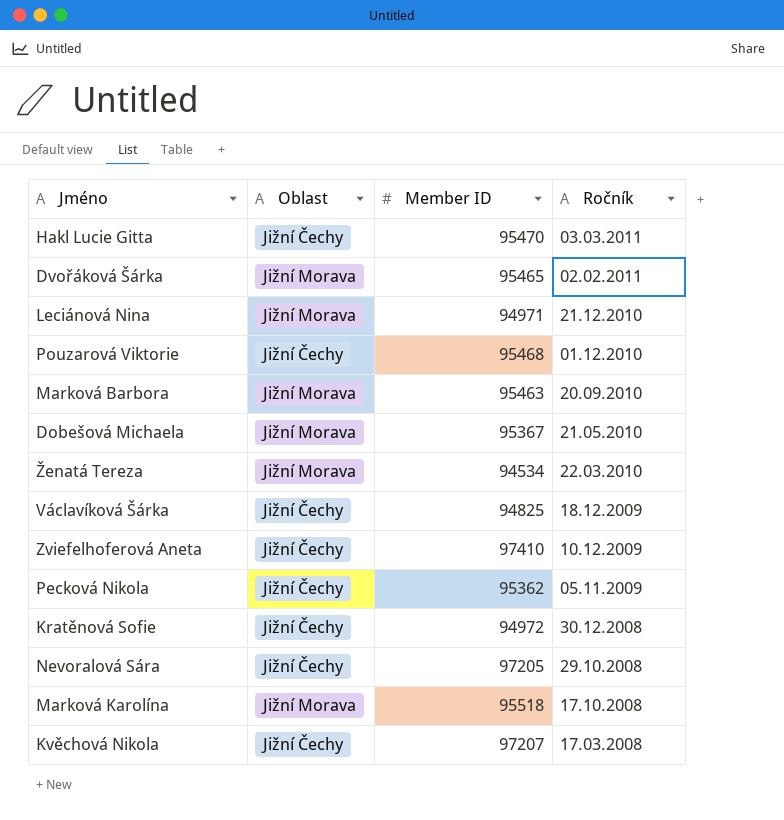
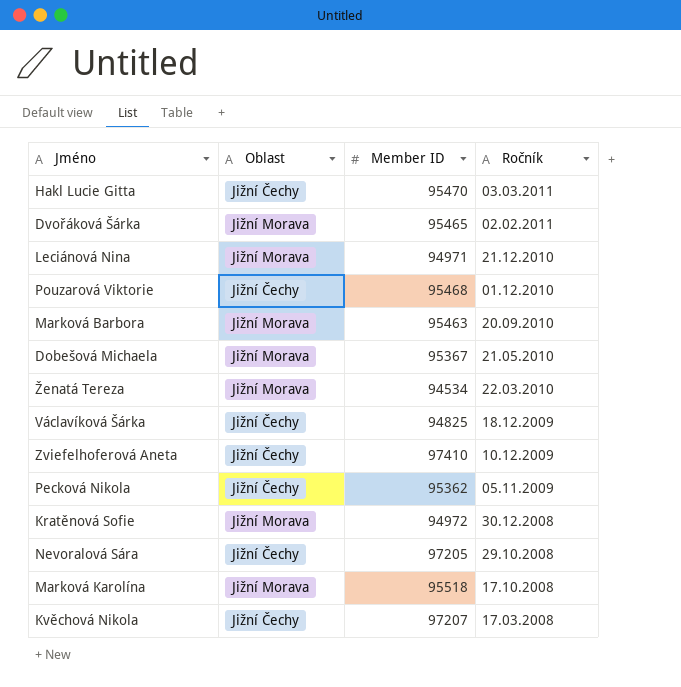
Kratěnová Sofie | Oblast: Jižní Čechy -> Jižní Morava

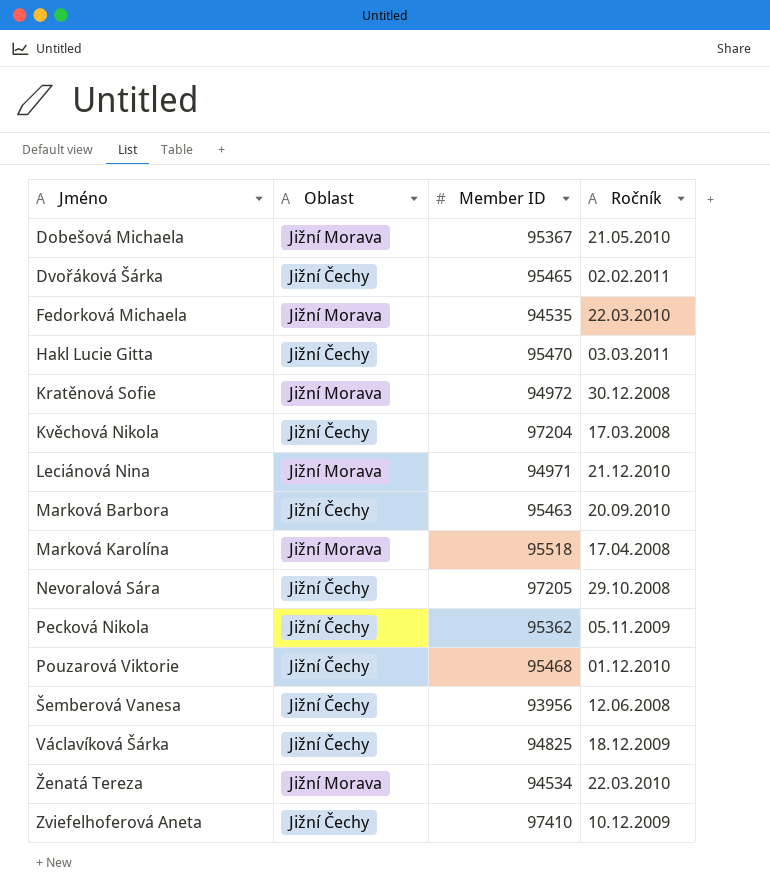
row order: Ročník descending -> Jméno ascending
Dvořáková Šárka | Oblast: Jižní Morava -> Jižní Čechy
row Fedorková Michaela: none -> Jižní Morava | 94535 | 22.03.2010
Kvěchová Nikola | Member ID: 97207 -> 97204
Marková Barbora | Oblast: Jižní Morava -> Jižní Čechy
Marková Karolína | Ročník: 17.10.2008 -> 17.04.2008
row Šemberová Vanesa: none -> Jižní Čechy | 93956 | 12.06.2008

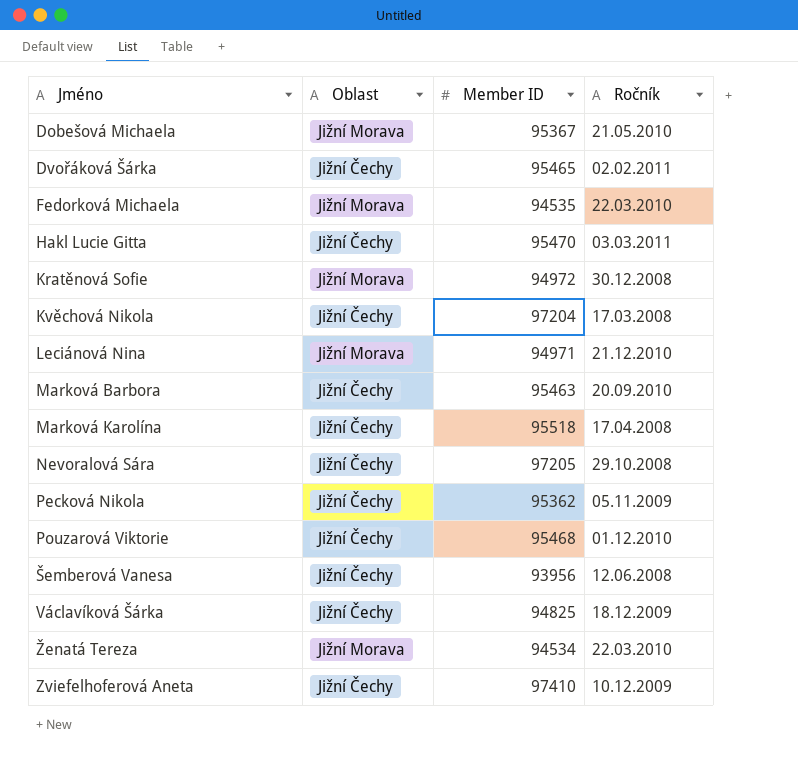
Marková Karolína | Oblast: Jižní Morava -> Jižní Čechy

